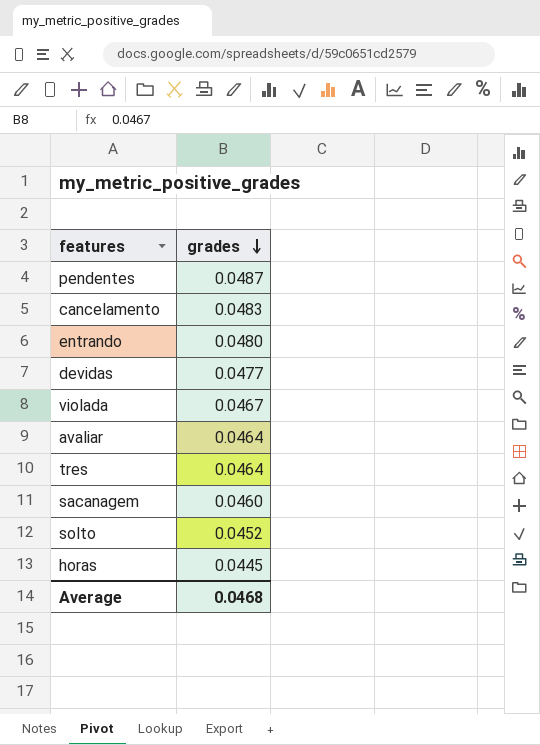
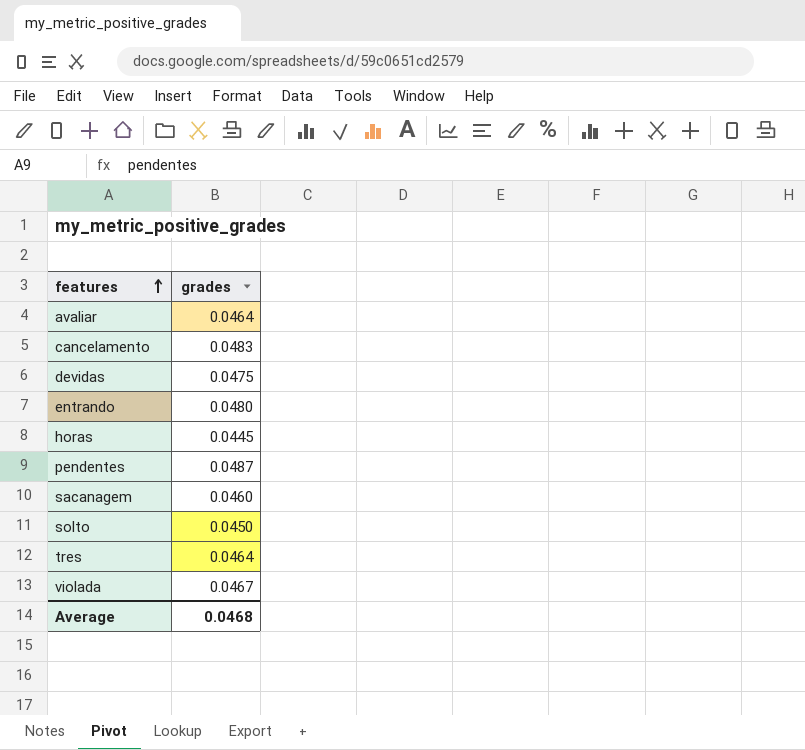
row order: grades descending -> features ascending
devidas | grades: 0.0477 -> 0.0475
solto | grades: 0.0452 -> 0.0450

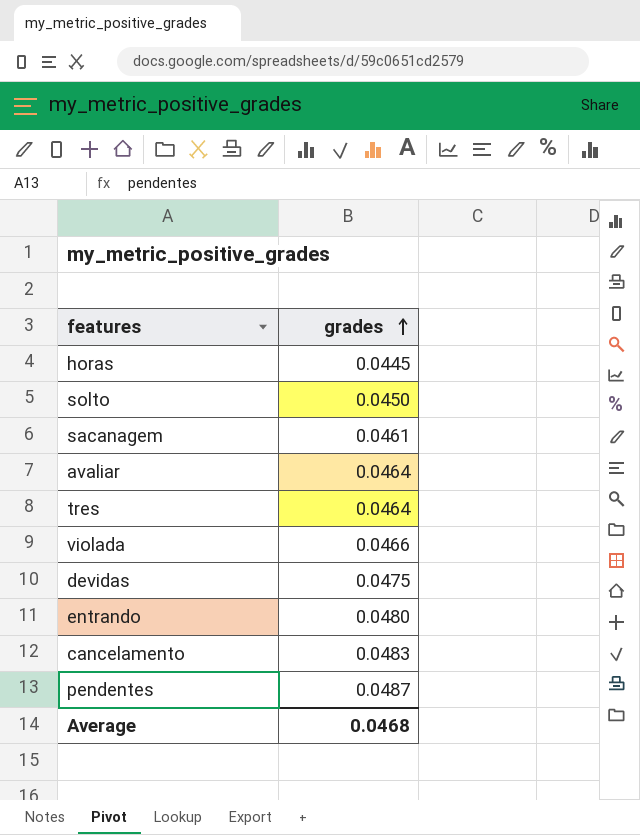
row order: features ascending -> grades ascending
sacanagem | grades: 0.0460 -> 0.0461
violada | grades: 0.0467 -> 0.0466

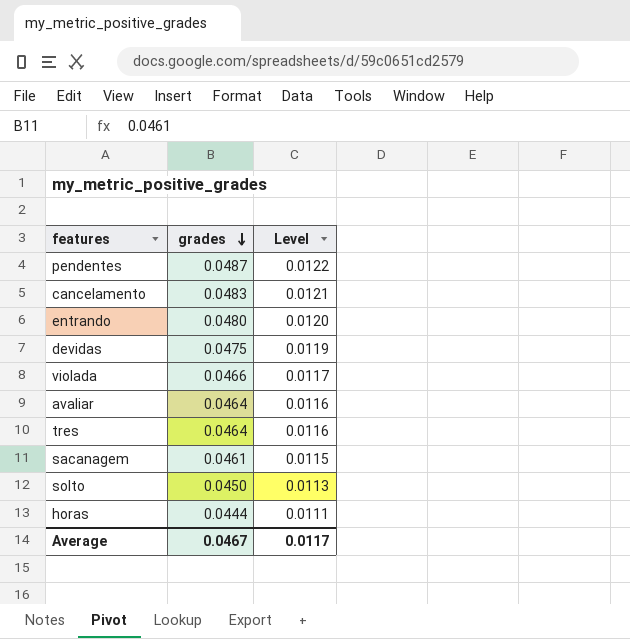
row order: grades ascending -> grades descending
column Level | formula: none -> [grades] * 0.25
horas | grades: 0.0445 -> 0.0444
Average | grades: 0.0468 -> 0.0467

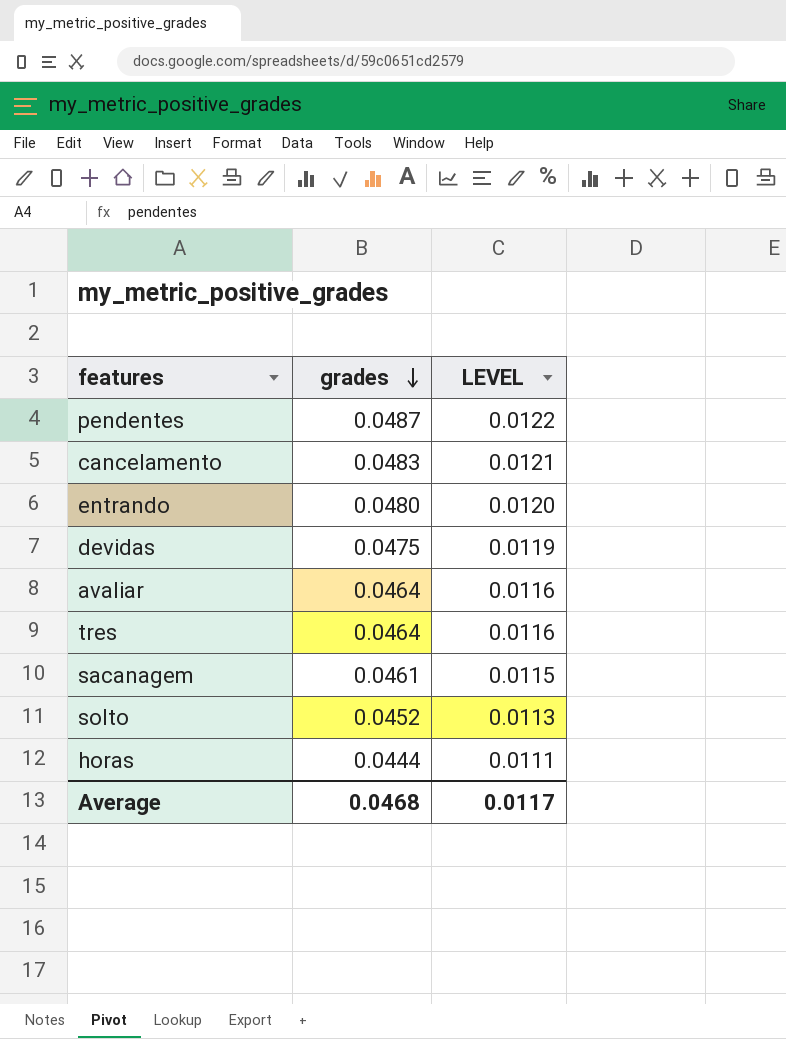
column name: Level -> LEVEL
row violada: 0.0466 | 0.0117 -> none
solto | grades: 0.0450 -> 0.0452
Average | grades: 0.0467 -> 0.0468

